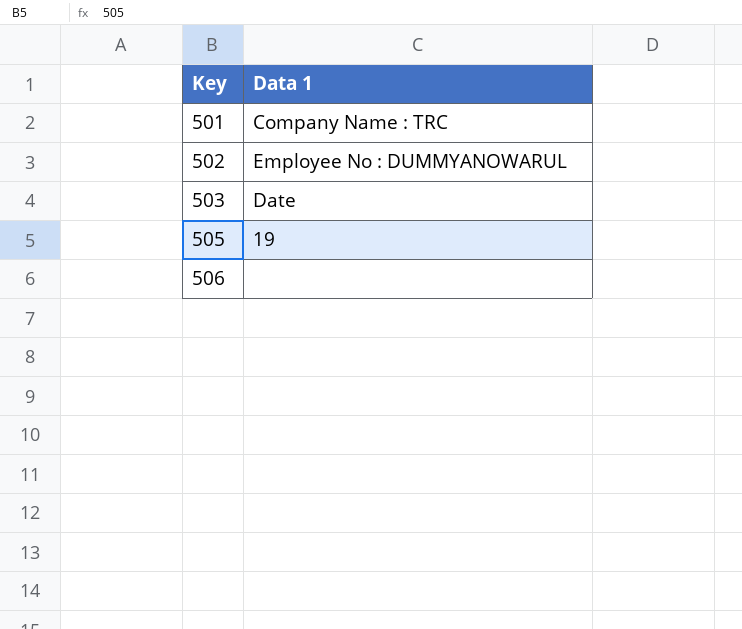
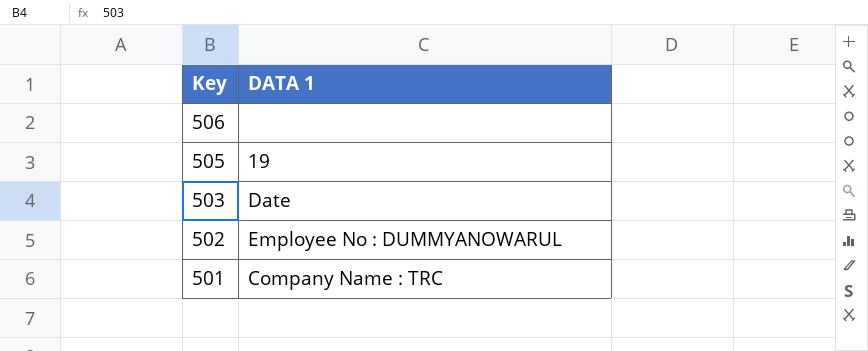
row order: Key ascending -> Key descending
column name: Data 1 -> DATA 1

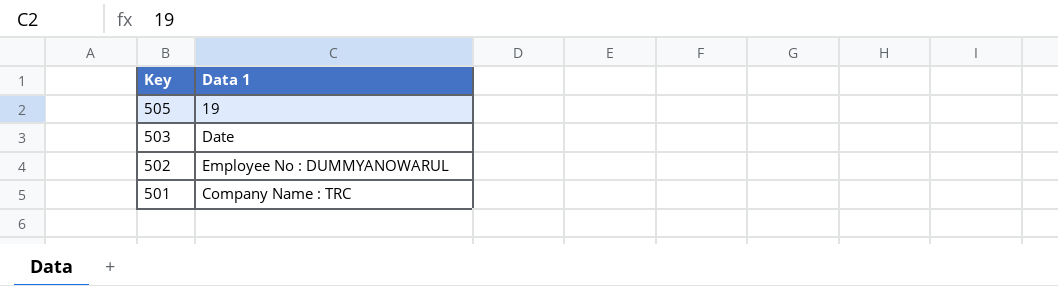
column name: DATA 1 -> Data 1
row 506: none -> none

